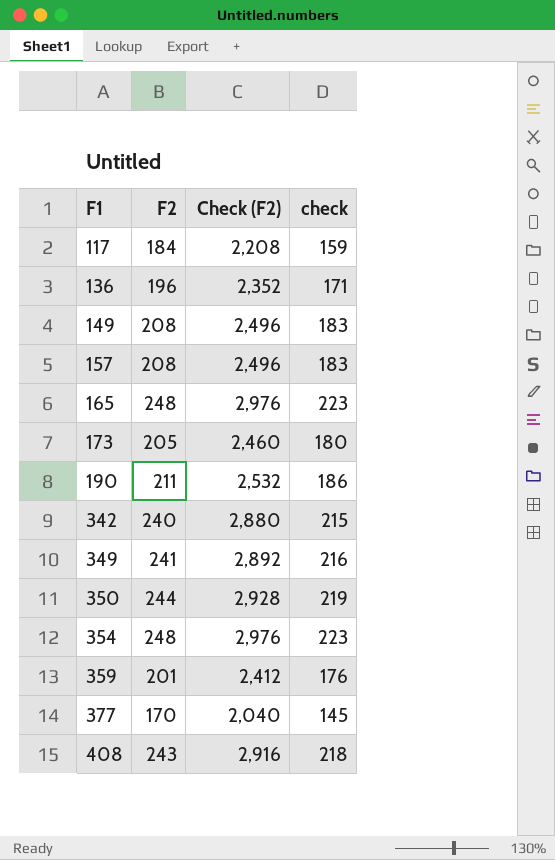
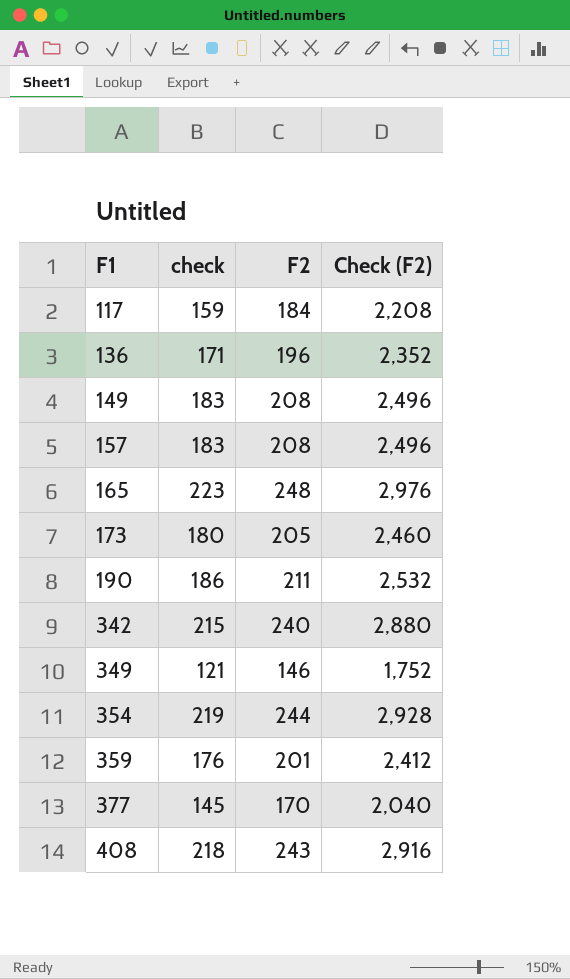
column check | position: 4 -> 2
row 350: 244 | 2,928 | 219 -> none
349 | check: 216 -> 121
349 | F2: 241 -> 146
349 | Check (F2): 2,892 -> 1,752
354 | check: 223 -> 219
354 | F2: 248 -> 244
354 | Check (F2): 2,976 -> 2,928

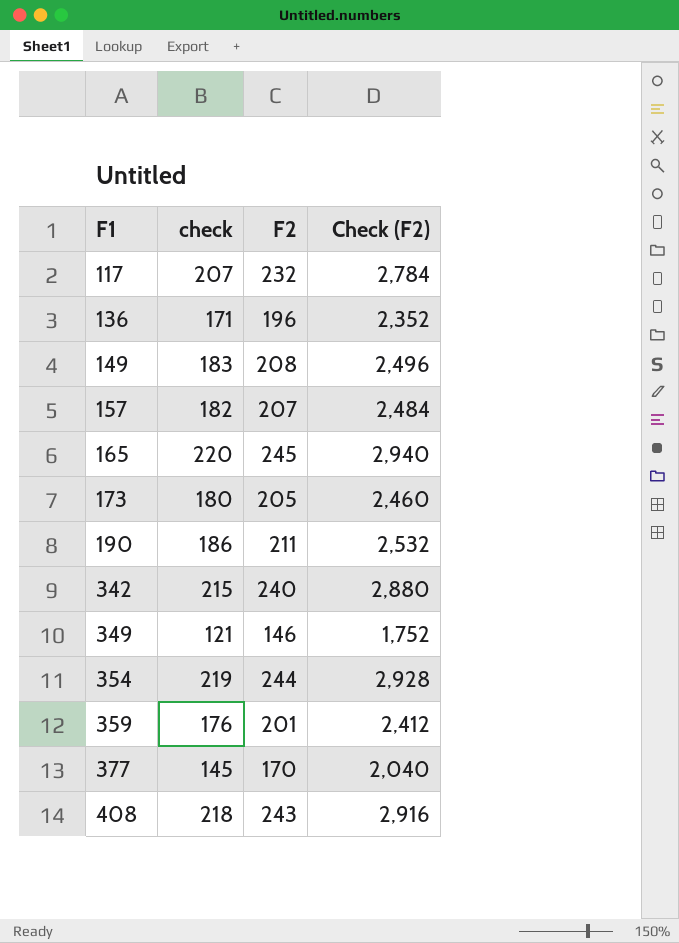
117 | check: 159 -> 207
117 | F2: 184 -> 232
117 | Check (F2): 2,208 -> 2,784
157 | check: 183 -> 182
157 | F2: 208 -> 207
157 | Check (F2): 2,496 -> 2,484
165 | check: 223 -> 220
165 | F2: 248 -> 245
165 | Check (F2): 2,976 -> 2,940

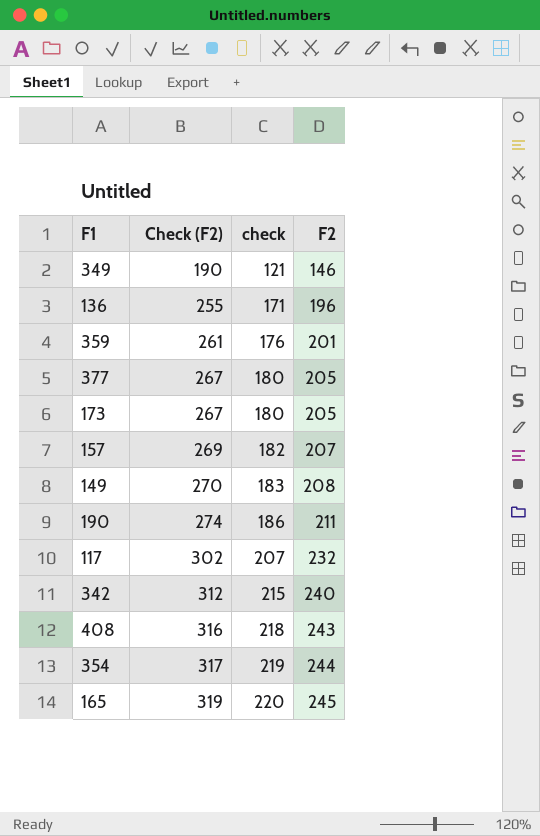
row order: F1 ascending -> Check (F2) ascending
column Check (F2) | formula: [F2] * 12 -> [F2] * 1.3
column Check (F2) | position: 4 -> 2
377 | check: 145 -> 180
377 | F2: 170 -> 205

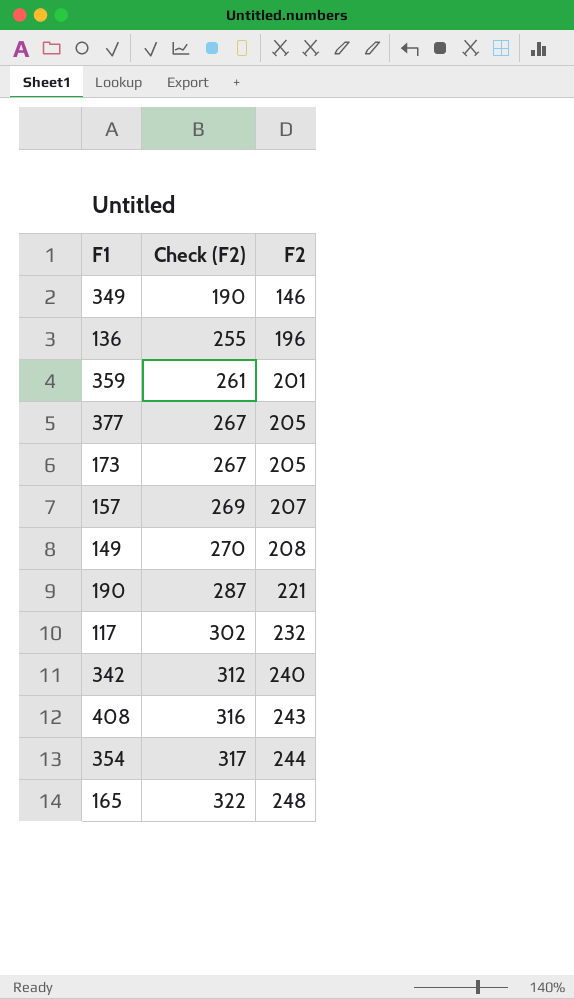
column check | formula: [F2] - 25 -> none
190 | Check (F2): 274 -> 287
190 | F2: 211 -> 221
165 | Check (F2): 319 -> 322
165 | F2: 245 -> 248

